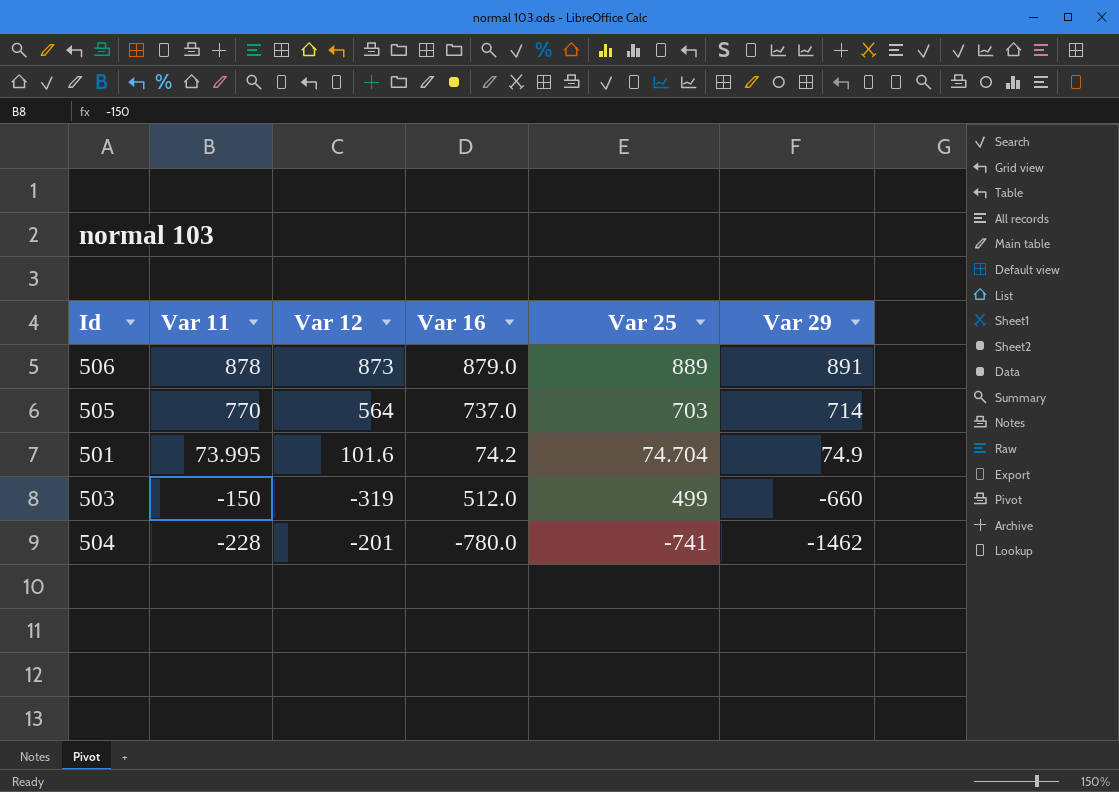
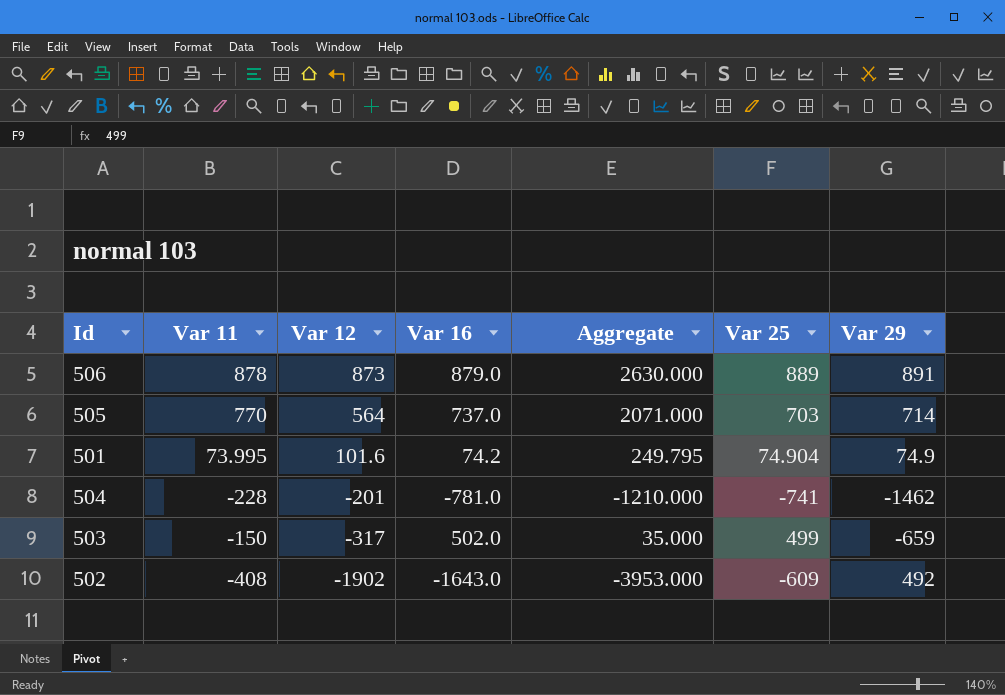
row order: Var 11 descending -> Var 12 descending
column Aggregate | formula: none -> [Var 11] + [Var 12] + [Var 16]
501 | Var 25: 74.704 -> 74.904
504 | Var 16: -780.0 -> -781.0
503 | Var 12: -319 -> -317
503 | Var 16: 512.0 -> 502.0
503 | Var 29: -660 -> -659
row 502: none -> -408 | -1902 | -1643.0 | -3953.000 | -609 | 492

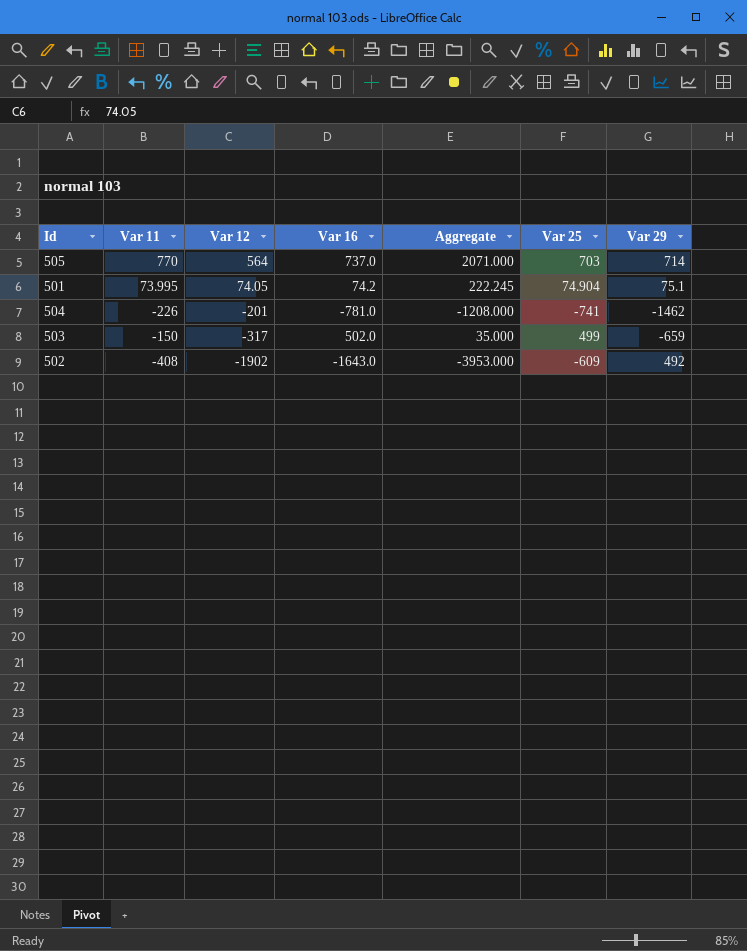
row 506: 878 | 873 | 879.0 | 2630.000 | 889 | 891 -> none
501 | Var 12: 101.6 -> 74.05
501 | Aggregate: 249.795 -> 222.245
501 | Var 29: 74.9 -> 75.1
504 | Var 11: -228 -> -226
504 | Aggregate: -1210.000 -> -1208.000

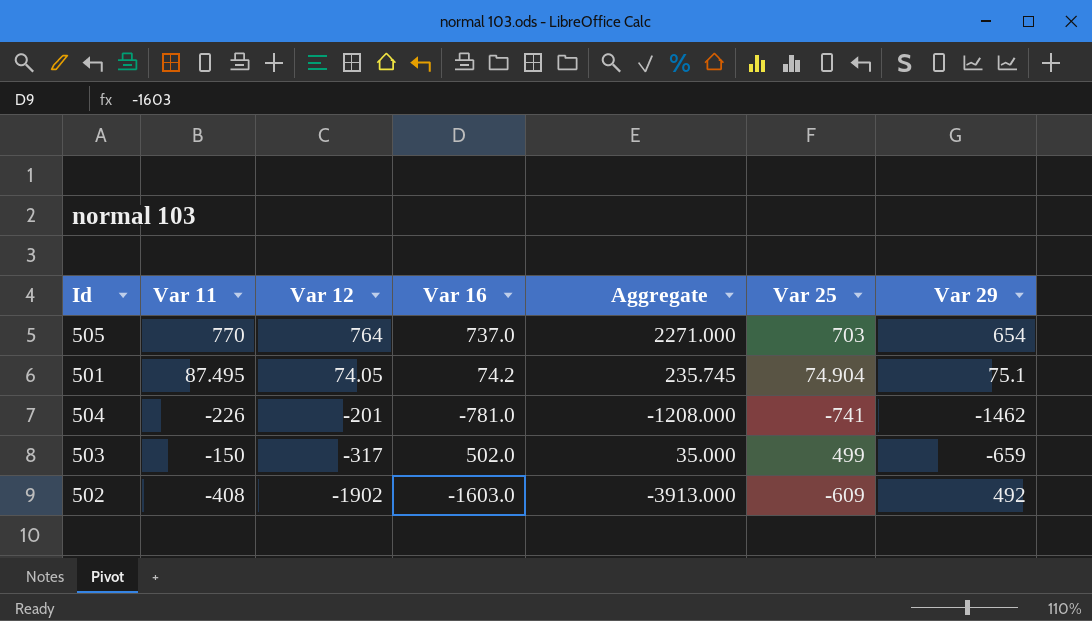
505 | Var 12: 564 -> 764
505 | Aggregate: 2071.000 -> 2271.000
505 | Var 29: 714 -> 654
501 | Var 11: 73.995 -> 87.495
501 | Aggregate: 222.245 -> 235.745
502 | Var 16: -1643.0 -> -1603.0
502 | Aggregate: -3953.000 -> -3913.000

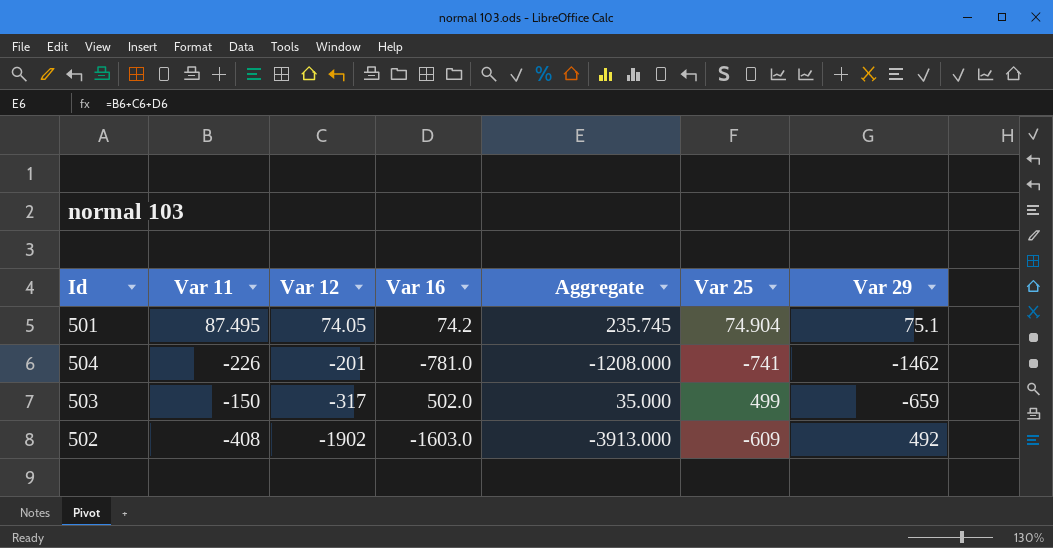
row 505: 770 | 764 | 737.0 | 2271.000 | 703 | 654 -> none

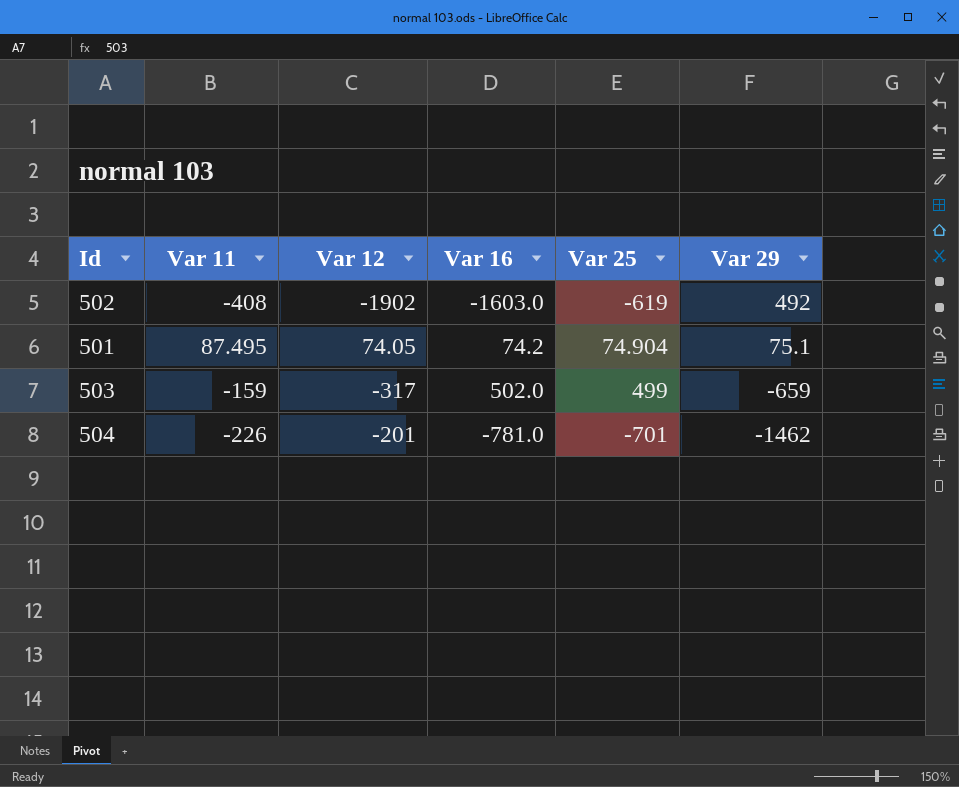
row order: Var 12 descending -> Var 29 descending
column Aggregate | formula: [Var 11] + [Var 12] + [Var 16] -> none
502 | Var 25: -609 -> -619
503 | Var 11: -150 -> -159
504 | Var 25: -741 -> -701

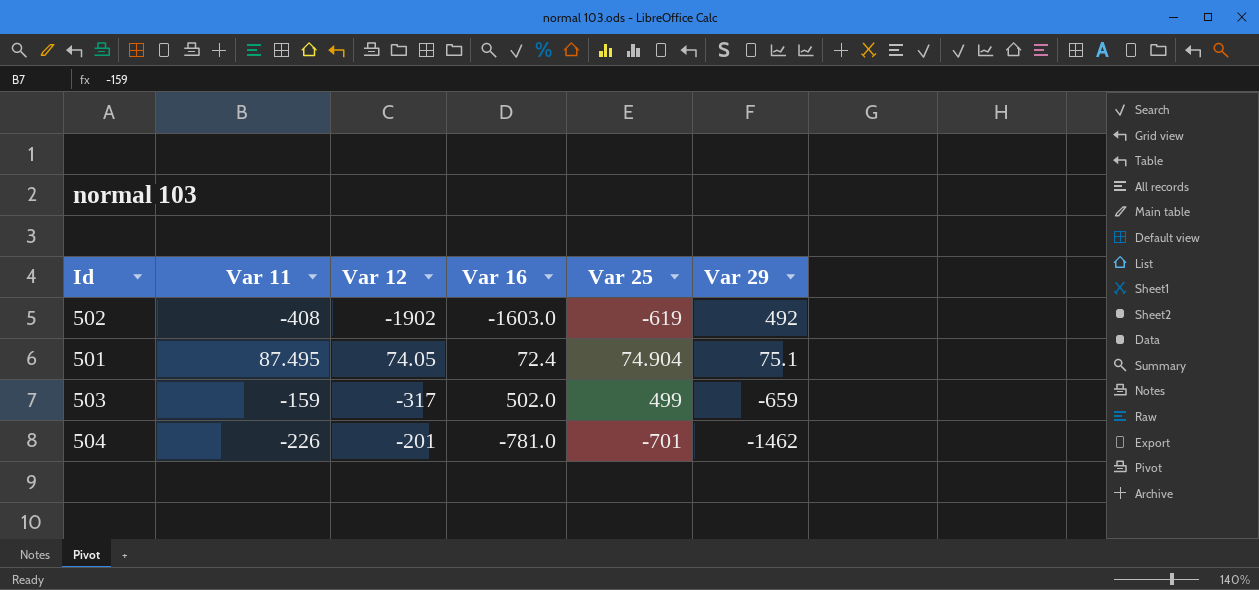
501 | Var 16: 74.2 -> 72.4

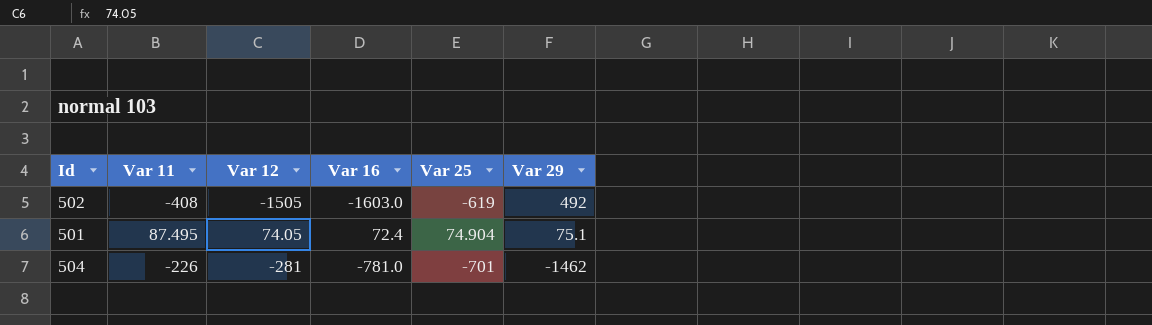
row 503: -159 | -317 | 502.0 | 499 | -659 -> none
502 | Var 12: -1902 -> -1505
504 | Var 12: -201 -> -281

